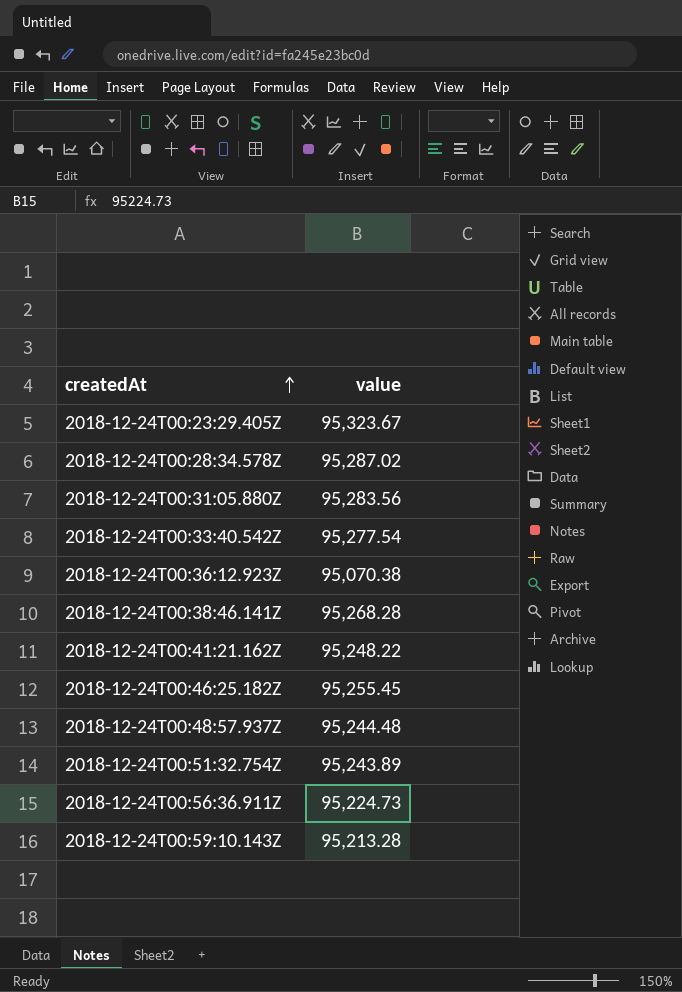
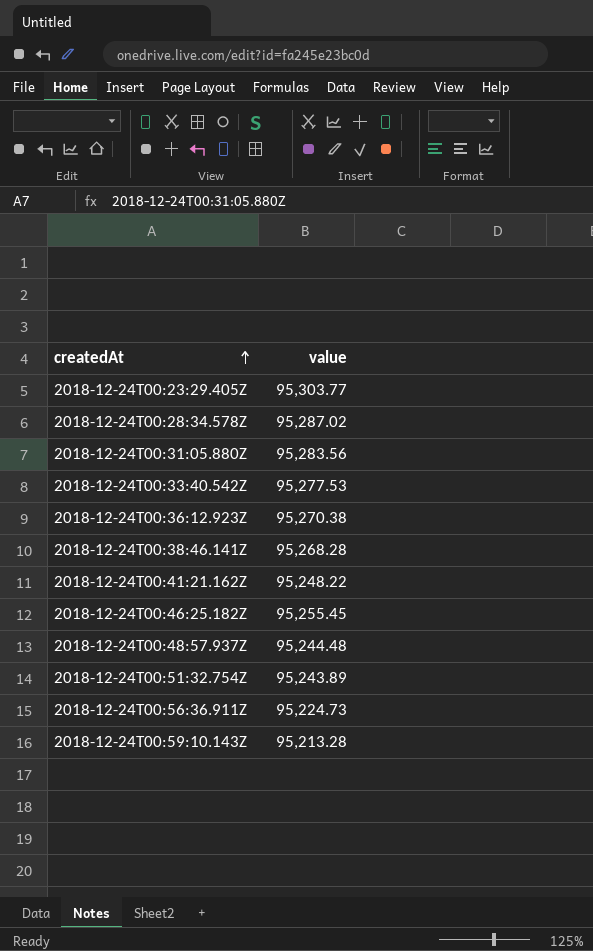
2018-12-24T00:23:29.405Z | value: 95,323.67 -> 95,303.77
2018-12-24T00:33:40.542Z | value: 95,277.54 -> 95,277.53
2018-12-24T00:36:12.923Z | value: 95,070.38 -> 95,270.38

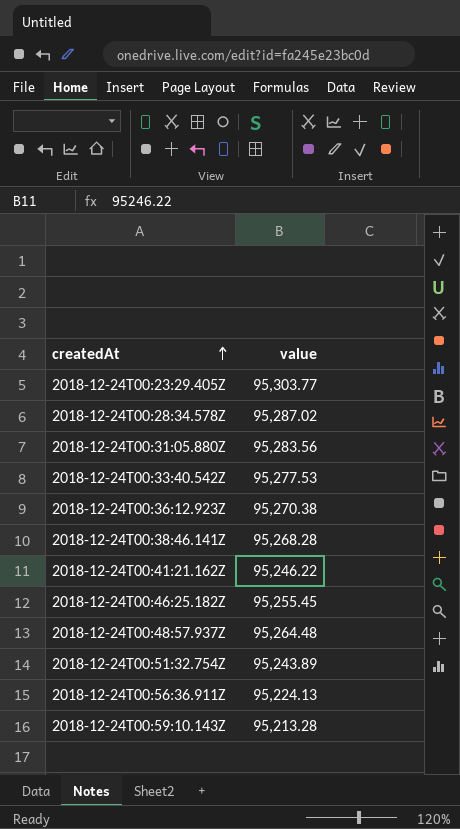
2018-12-24T00:41:21.162Z | value: 95,248.22 -> 95,246.22
2018-12-24T00:48:57.937Z | value: 95,244.48 -> 95,264.48
2018-12-24T00:56:36.911Z | value: 95,224.73 -> 95,224.13

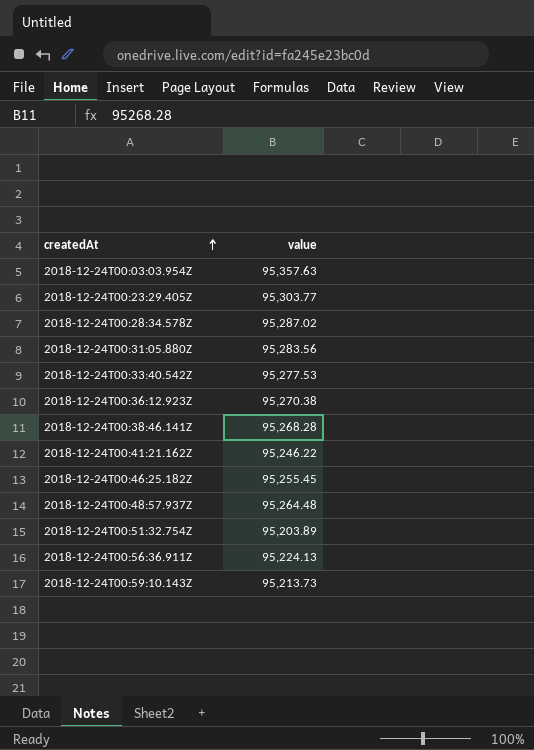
row 2018-12-24T00:03:03.954Z: none -> 95,357.63
2018-12-24T00:51:32.754Z | value: 95,243.89 -> 95,203.89
2018-12-24T00:59:10.143Z | value: 95,213.28 -> 95,213.73

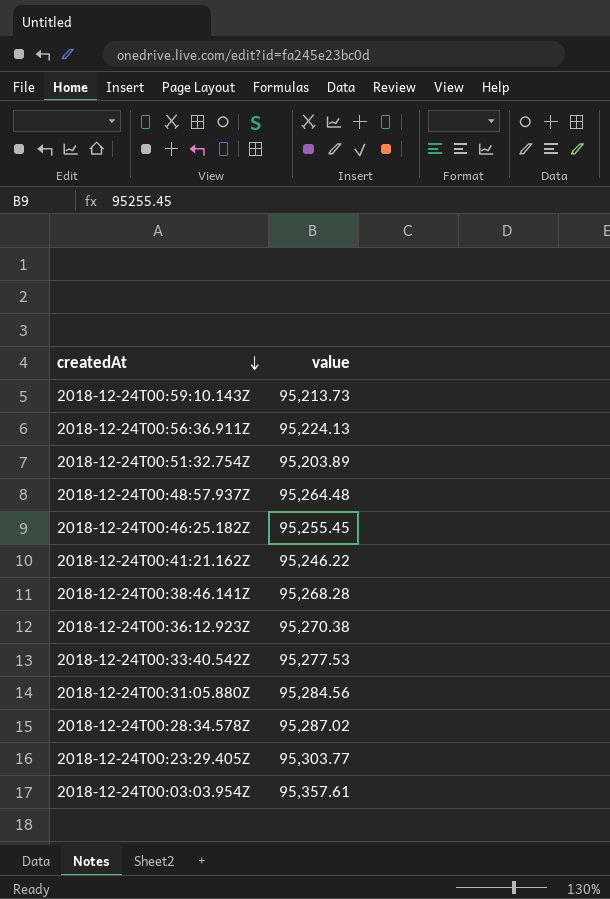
row order: createdAt ascending -> createdAt descending
2018-12-24T00:31:05.880Z | value: 95,283.56 -> 95,284.56
2018-12-24T00:03:03.954Z | value: 95,357.63 -> 95,357.61

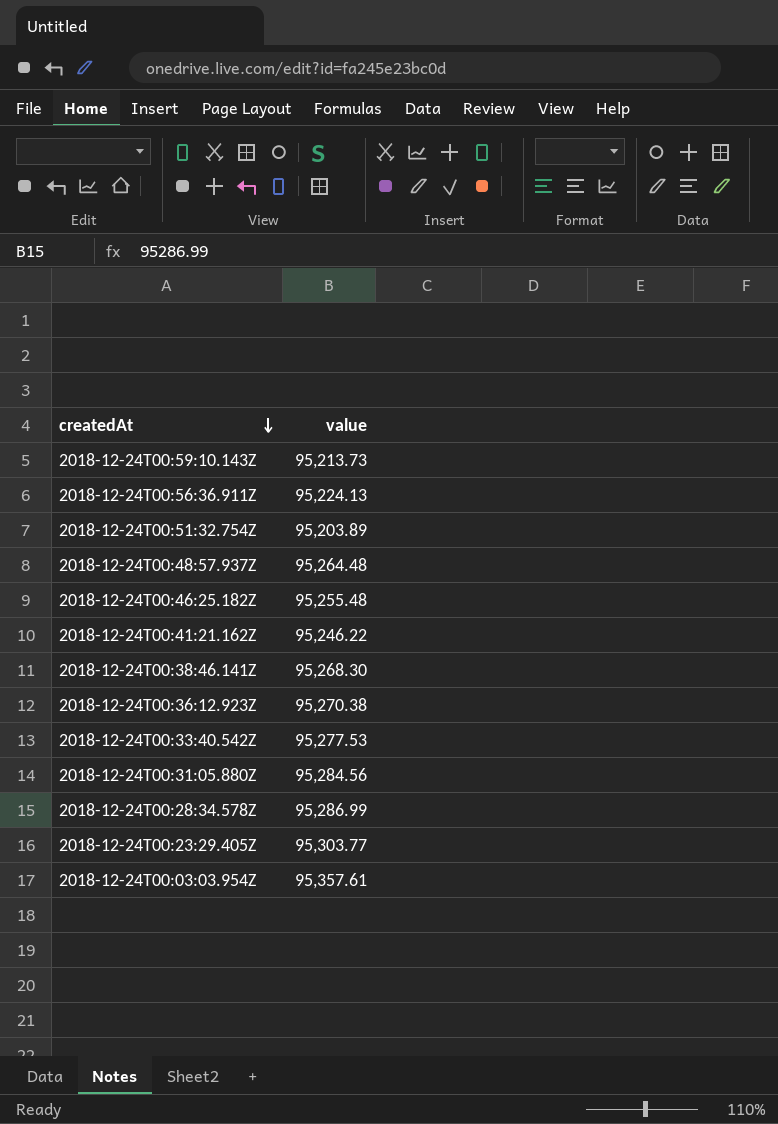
2018-12-24T00:46:25.182Z | value: 95,255.45 -> 95,255.48
2018-12-24T00:38:46.141Z | value: 95,268.28 -> 95,268.30
2018-12-24T00:28:34.578Z | value: 95,287.02 -> 95,286.99

